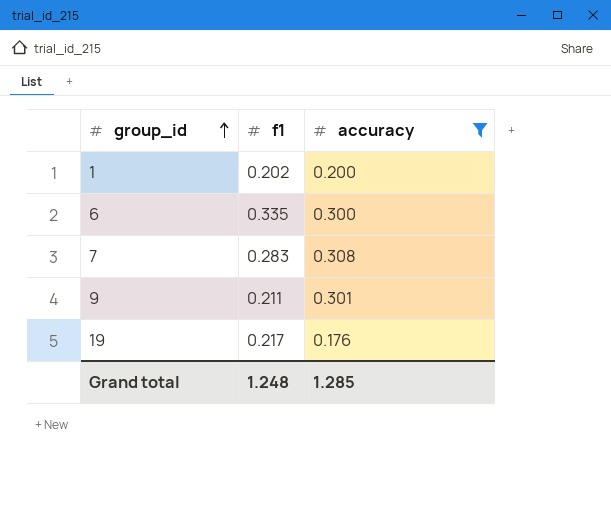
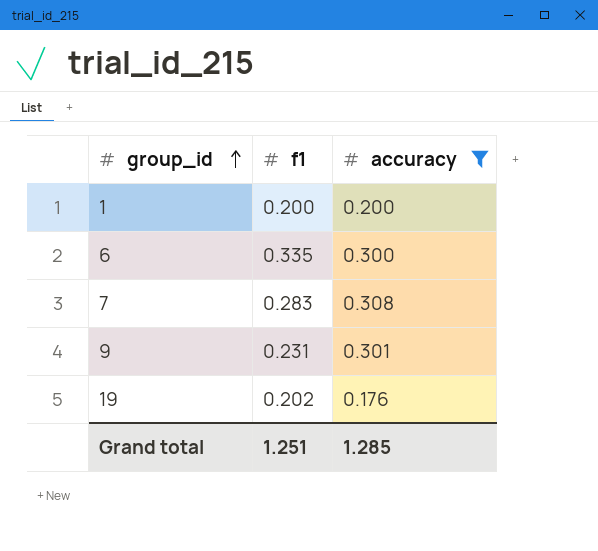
1 | f1: 0.202 -> 0.200
9 | f1: 0.211 -> 0.231
19 | f1: 0.217 -> 0.202
Grand total | f1: 1.248 -> 1.251

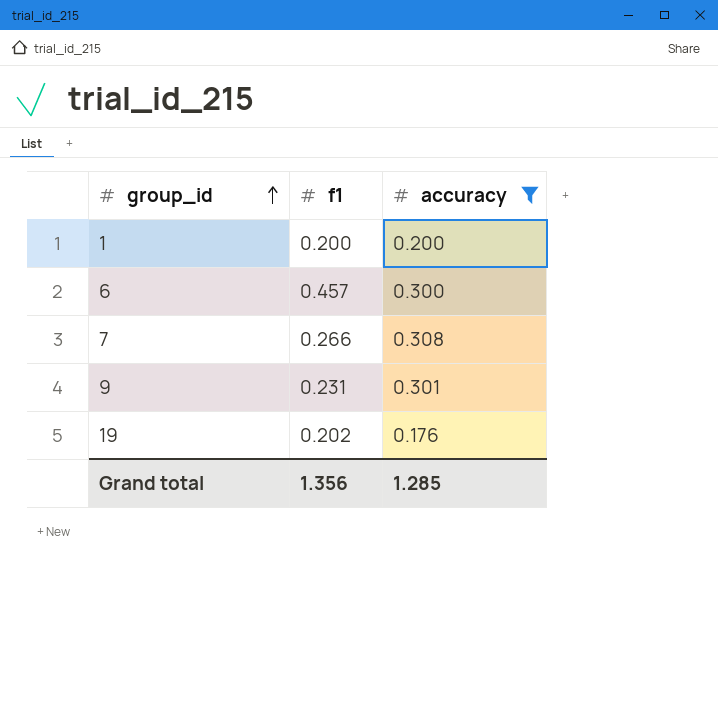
6 | f1: 0.335 -> 0.457
7 | f1: 0.283 -> 0.266
Grand total | f1: 1.251 -> 1.356

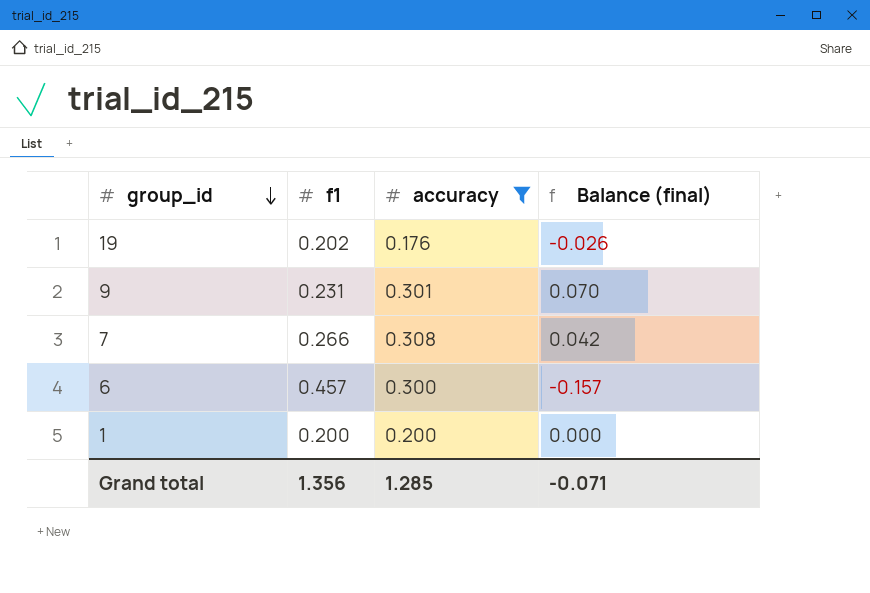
row order: group_id ascending -> group_id descending
column Balance (final) | formula: none -> [accuracy] - [f1]

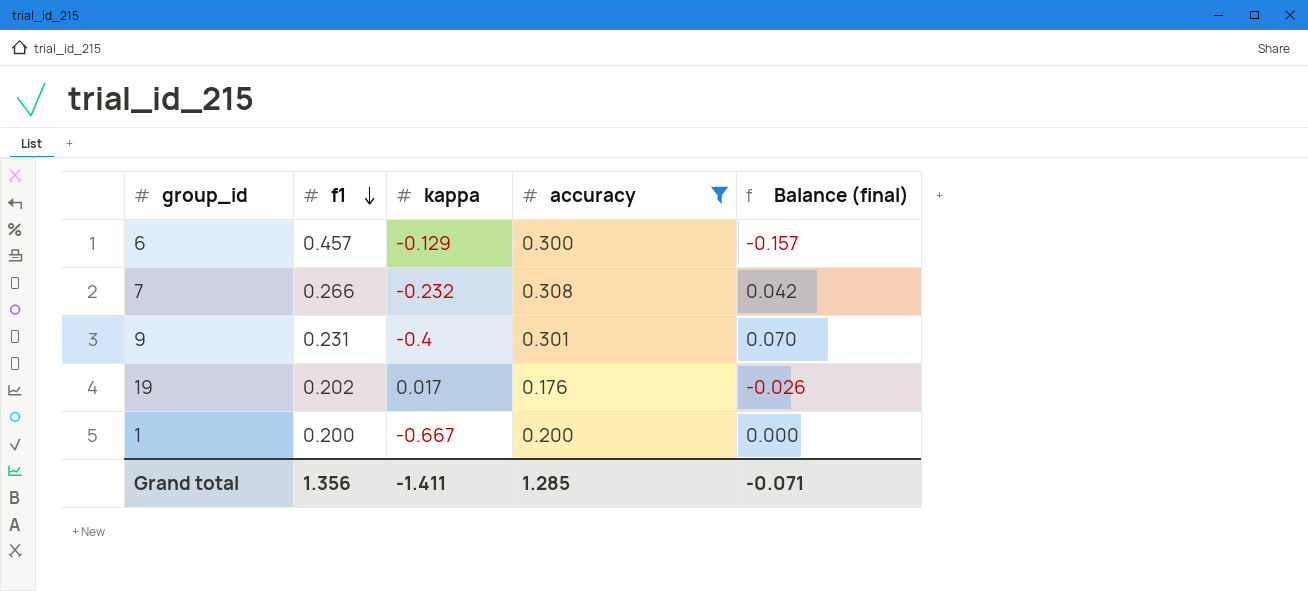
row order: group_id descending -> f1 descending
column kappa | position: none -> 3

